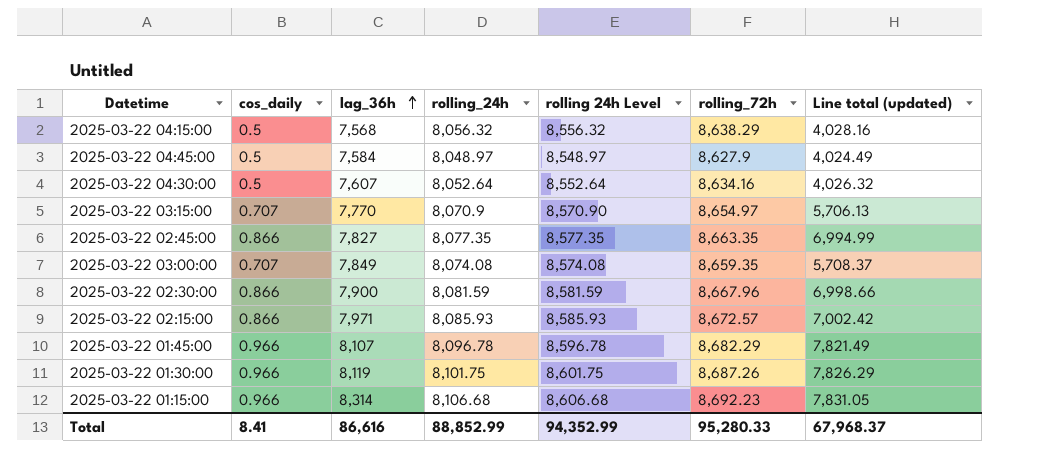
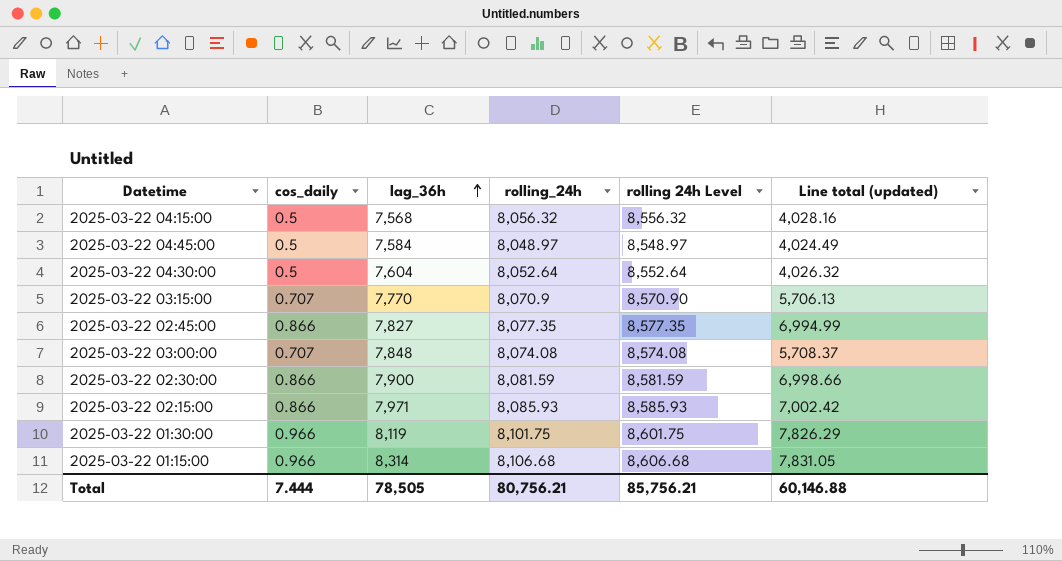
column rolling_72h | position: 6 -> none
row 2025-03-22 01:45:00: 0.966 | 8,107 | 8,096.78 | 8,596.78 | 8,682.29 | 7,821.49 -> none
2025-03-22 04:30:00 | lag_36h: 7,607 -> 7,604
2025-03-22 03:00:00 | lag_36h: 7,849 -> 7,848
Total | cos_daily: 8.41 -> 7.444
Total | lag_36h: 86,616 -> 78,505
Total | rolling_24h: 88,852.99 -> 80,756.21
Total | rolling 24h Level: 94,352.99 -> 85,756.21
Total | Line total (updated): 67,968.37 -> 60,146.88

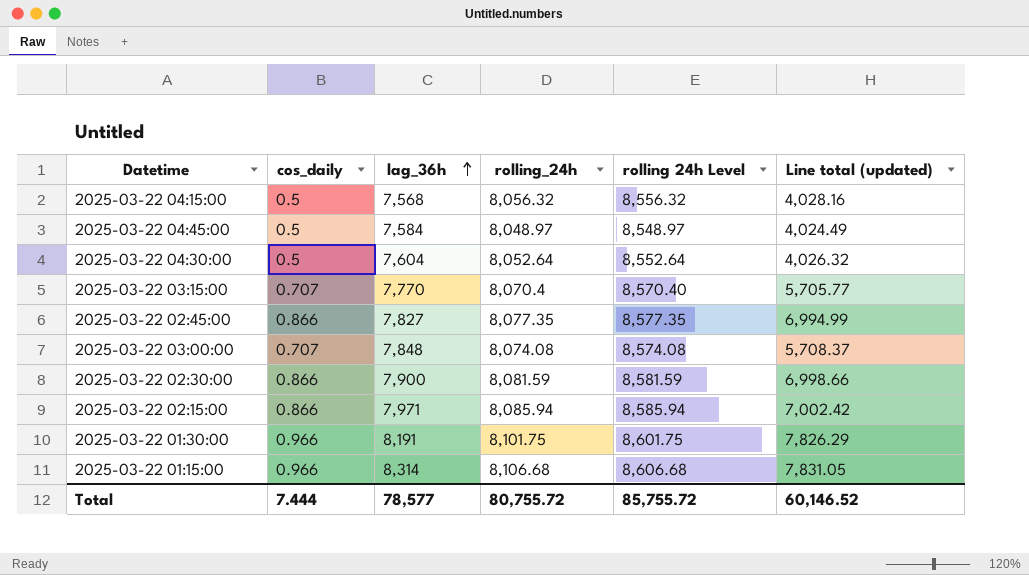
2025-03-22 03:15:00 | rolling_24h: 8,070.9 -> 8,070.4
2025-03-22 03:15:00 | rolling 24h Level: 8,570.90 -> 8,570.40
2025-03-22 03:15:00 | Line total (updated): 5,706.13 -> 5,705.77
2025-03-22 02:15:00 | rolling_24h: 8,085.93 -> 8,085.94
2025-03-22 02:15:00 | rolling 24h Level: 8,585.93 -> 8,585.94
2025-03-22 01:30:00 | lag_36h: 8,119 -> 8,191
Total | lag_36h: 78,505 -> 78,577
Total | rolling_24h: 80,756.21 -> 80,755.72
Total | rolling 24h Level: 85,756.21 -> 85,755.72
Total | Line total (updated): 60,146.88 -> 60,146.52

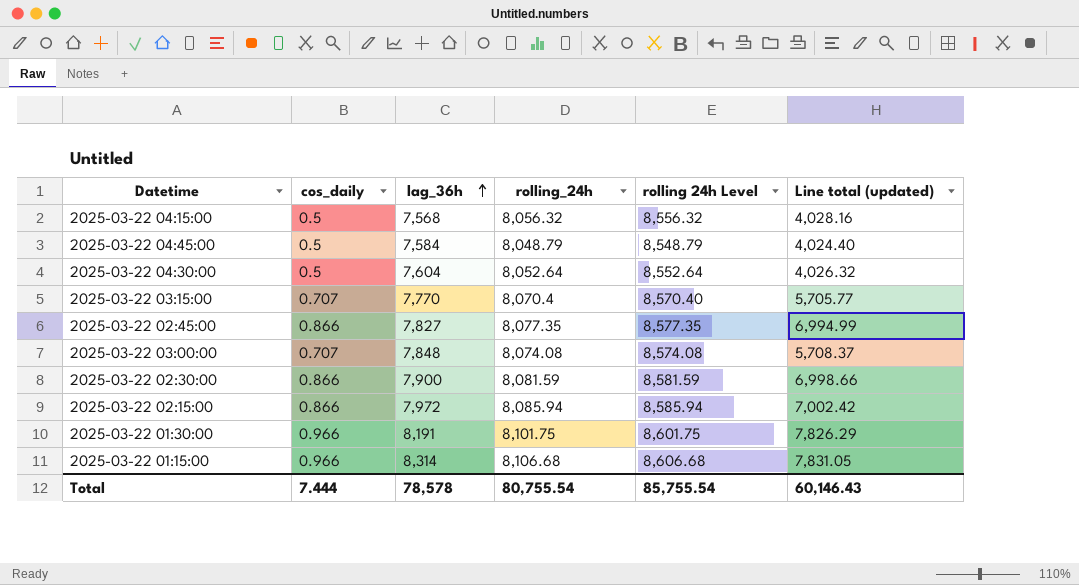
2025-03-22 04:45:00 | rolling_24h: 8,048.97 -> 8,048.79
2025-03-22 04:45:00 | rolling 24h Level: 8,548.97 -> 8,548.79
2025-03-22 04:45:00 | Line total (updated): 4,024.49 -> 4,024.40
2025-03-22 02:15:00 | lag_36h: 7,971 -> 7,972
Total | lag_36h: 78,577 -> 78,578
Total | rolling_24h: 80,755.72 -> 80,755.54
Total | rolling 24h Level: 85,755.72 -> 85,755.54
Total | Line total (updated): 60,146.52 -> 60,146.43

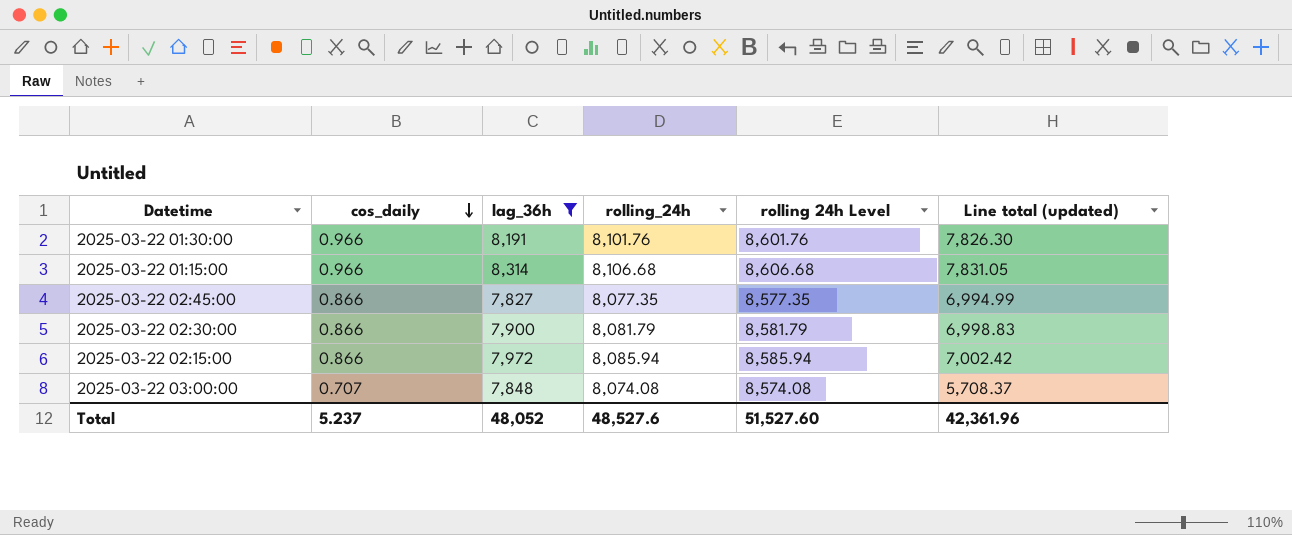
filter: none -> lag_36h >= 7,827
row order: lag_36h ascending -> cos_daily descending
2025-03-22 01:30:00 | rolling_24h: 8,101.75 -> 8,101.76
2025-03-22 01:30:00 | rolling 24h Level: 8,601.75 -> 8,601.76
2025-03-22 01:30:00 | Line total (updated): 7,826.29 -> 7,826.30
2025-03-22 02:30:00 | rolling_24h: 8,081.59 -> 8,081.79
2025-03-22 02:30:00 | rolling 24h Level: 8,581.59 -> 8,581.79
2025-03-22 02:30:00 | Line total (updated): 6,998.66 -> 6,998.83
Total | cos_daily: 7.444 -> 5.237
Total | lag_36h: 78,578 -> 48,052
Total | rolling_24h: 80,755.54 -> 48,527.6
Total | rolling 24h Level: 85,755.54 -> 51,527.60
Total | Line total (updated): 60,146.43 -> 42,361.96

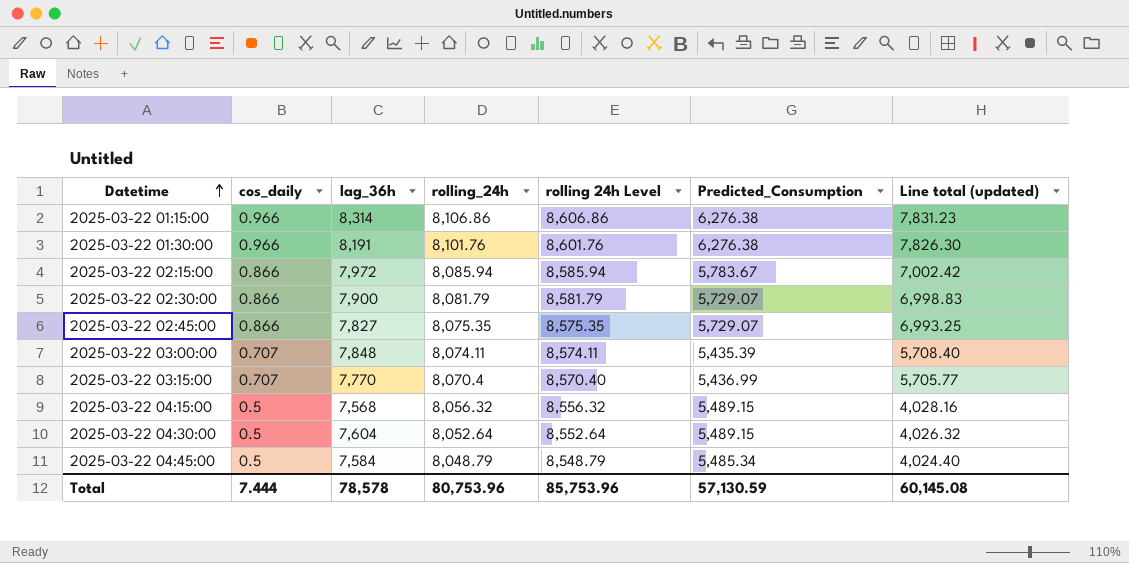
filter: lag_36h >= 7,827 -> none
row order: cos_daily descending -> Datetime ascending
column Predicted_Consumption | position: none -> 6
2025-03-22 01:15:00 | rolling_24h: 8,106.68 -> 8,106.86
2025-03-22 01:15:00 | rolling 24h Level: 8,606.68 -> 8,606.86
2025-03-22 01:15:00 | Line total (updated): 7,831.05 -> 7,831.23
2025-03-22 02:45:00 | rolling_24h: 8,077.35 -> 8,075.35
2025-03-22 02:45:00 | rolling 24h Level: 8,577.35 -> 8,575.35
2025-03-22 02:45:00 | Line total (updated): 6,994.99 -> 6,993.25
2025-03-22 03:00:00 | rolling_24h: 8,074.08 -> 8,074.11
2025-03-22 03:00:00 | rolling 24h Level: 8,574.08 -> 8,574.11
2025-03-22 03:00:00 | Line total (updated): 5,708.37 -> 5,708.40
Total | cos_daily: 5.237 -> 7.444
Total | lag_36h: 48,052 -> 78,578
Total | rolling_24h: 48,527.6 -> 80,753.96
Total | rolling 24h Level: 51,527.60 -> 85,753.96
Total | Line total (updated): 42,361.96 -> 60,145.08

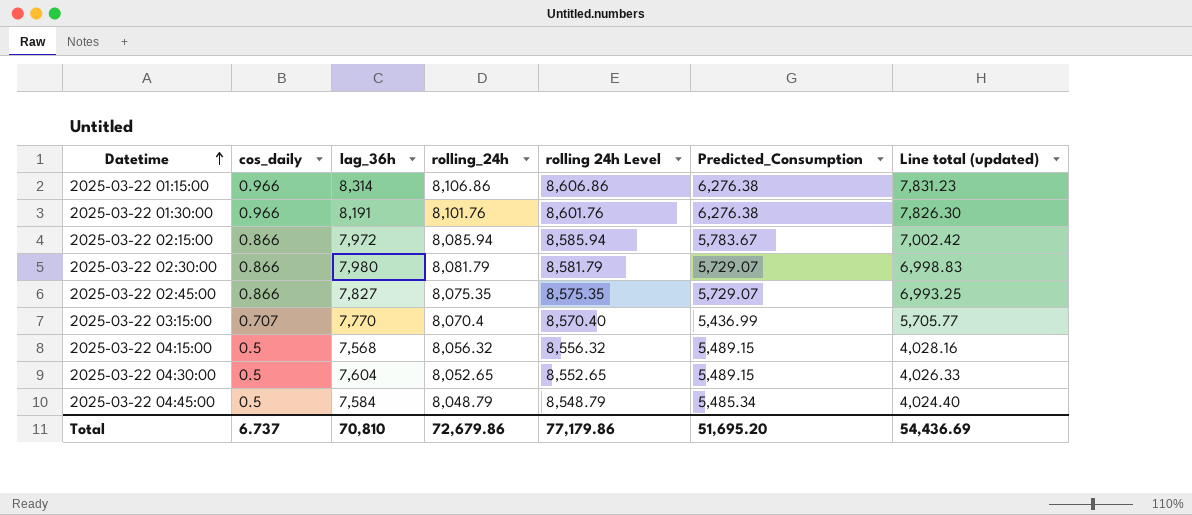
row 2025-03-22 03:00:00: 0.707 | 7,848 | 8,074.11 | 8,574.11 | 5,435.39 | 5,708.40 -> none
2025-03-22 02:30:00 | lag_36h: 7,900 -> 7,980
2025-03-22 04:30:00 | rolling_24h: 8,052.64 -> 8,052.65
2025-03-22 04:30:00 | rolling 24h Level: 8,552.64 -> 8,552.65
2025-03-22 04:30:00 | Line total (updated): 4,026.32 -> 4,026.33
Total | cos_daily: 7.444 -> 6.737
Total | lag_36h: 78,578 -> 70,810
Total | rolling_24h: 80,753.96 -> 72,679.86
Total | rolling 24h Level: 85,753.96 -> 77,179.86
Total | Predicted_Consumption: 57,130.59 -> 51,695.20
Total | Line total (updated): 60,145.08 -> 54,436.69

